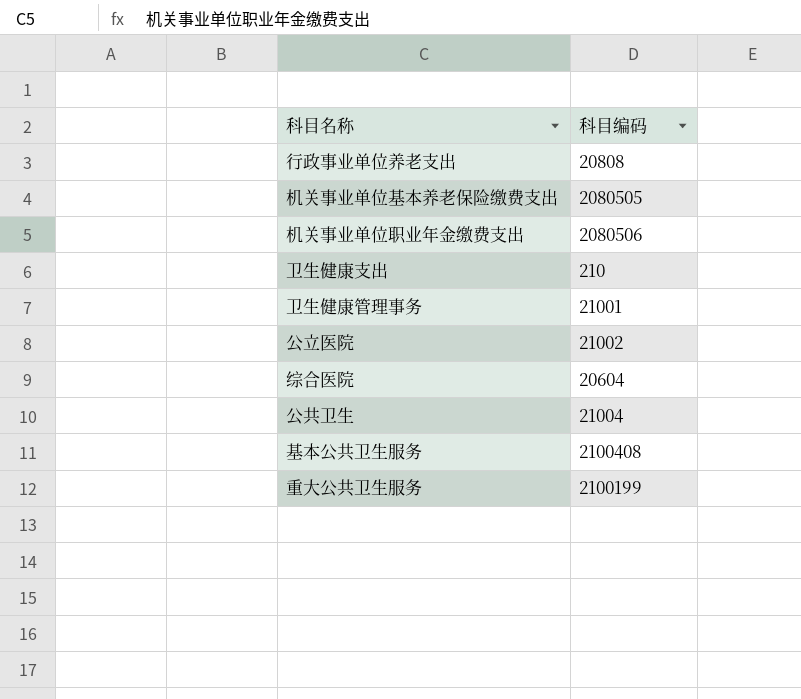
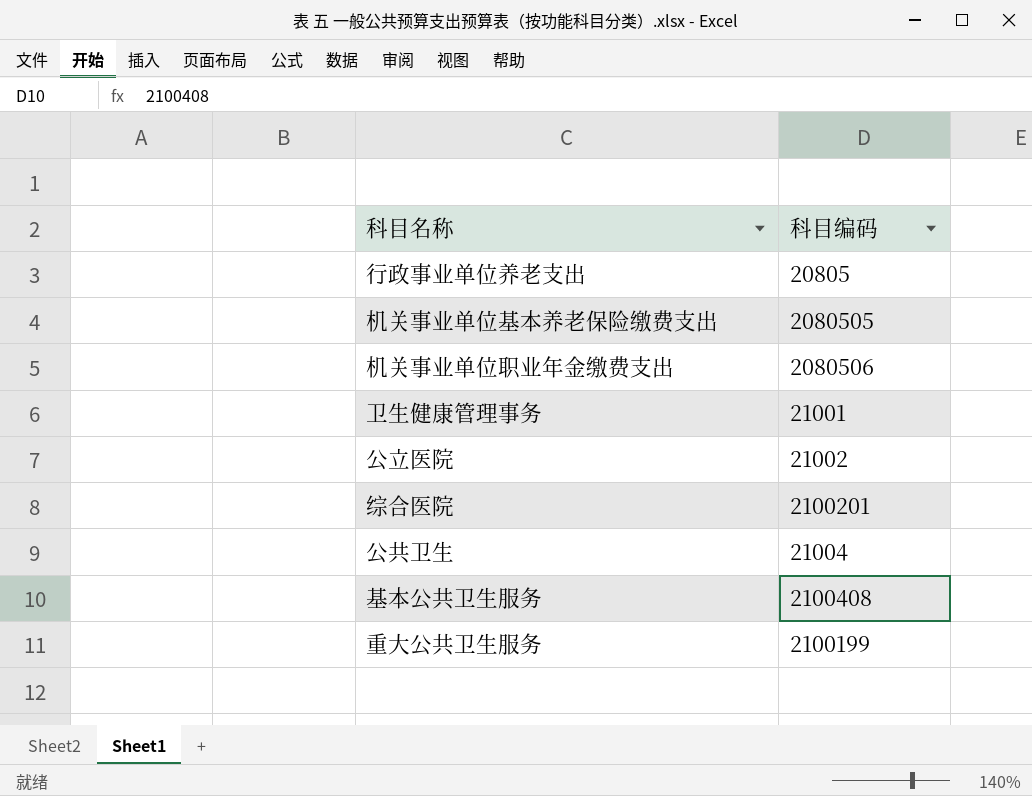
row 卫生健康支出: 210 -> none
行政事业单位养老支出 | 科目编码: 20808 -> 20805
综合医院 | 科目编码: 20604 -> 2100201

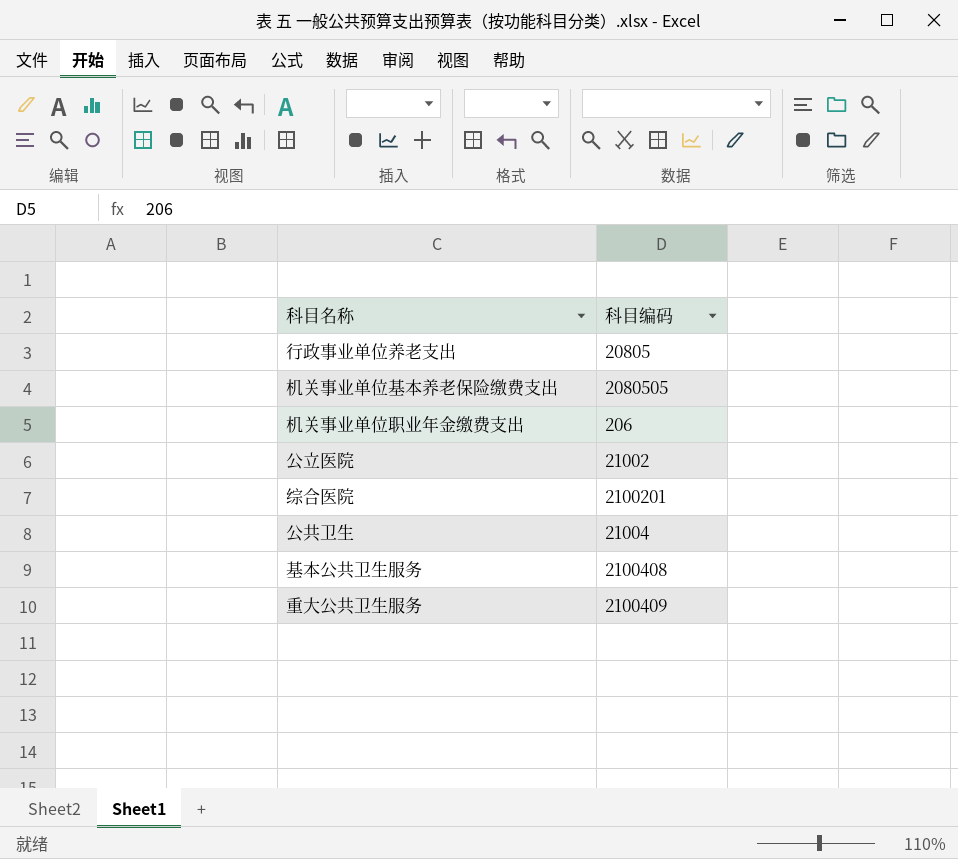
row 卫生健康管理事务: 21001 -> none
机关事业单位职业年金缴费支出 | 科目编码: 2080506 -> 206
重大公共卫生服务 | 科目编码: 2100199 -> 2100409

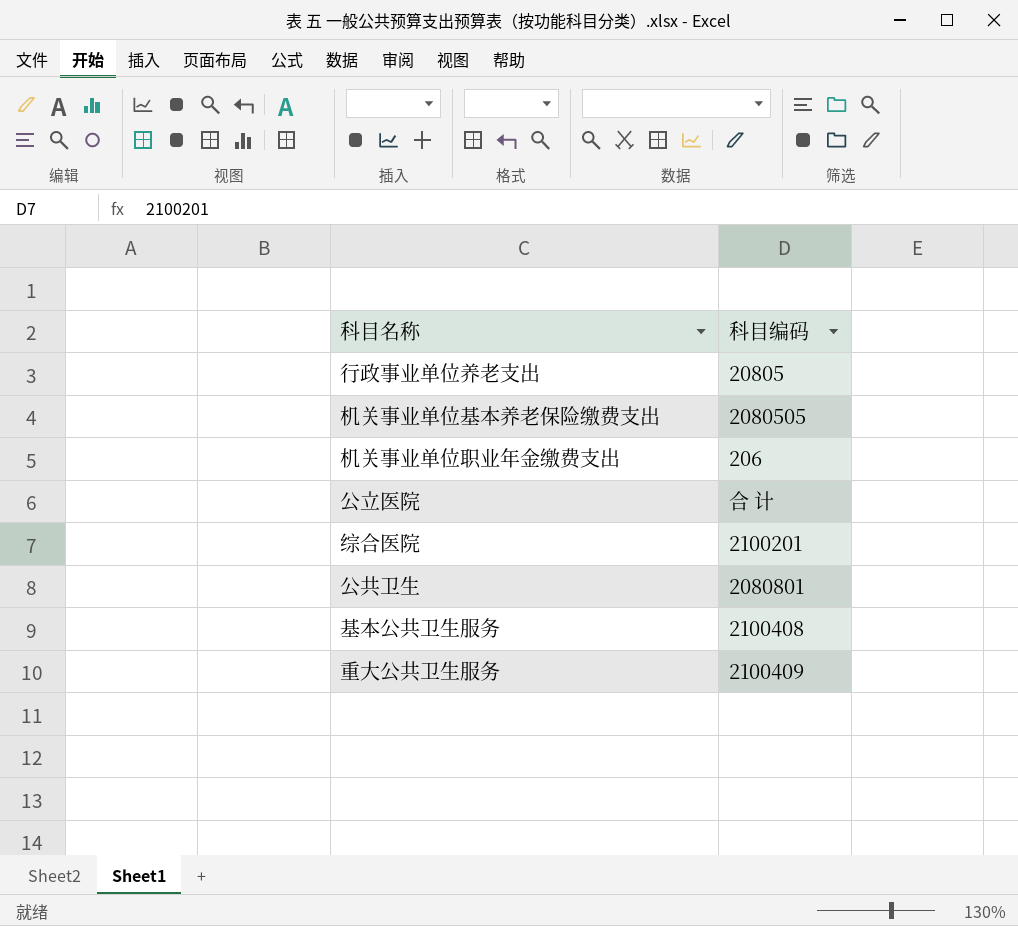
公立医院 | 科目编码: 21002 -> 合 计
公共卫生 | 科目编码: 21004 -> 2080801

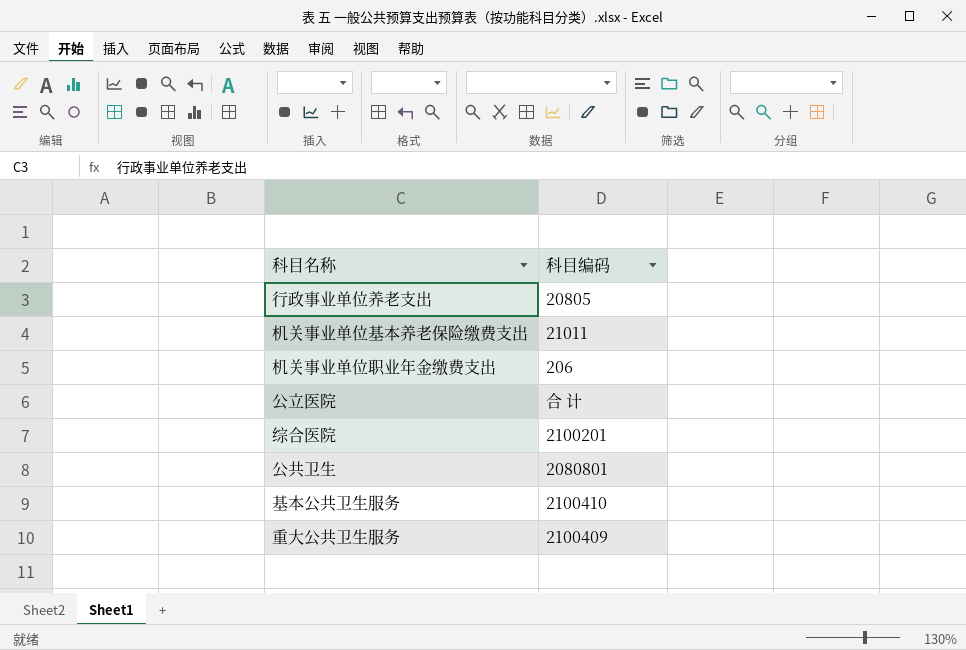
机关事业单位基本养老保险缴费支出 | 科目编码: 2080505 -> 21011
基本公共卫生服务 | 科目编码: 2100408 -> 2100410

